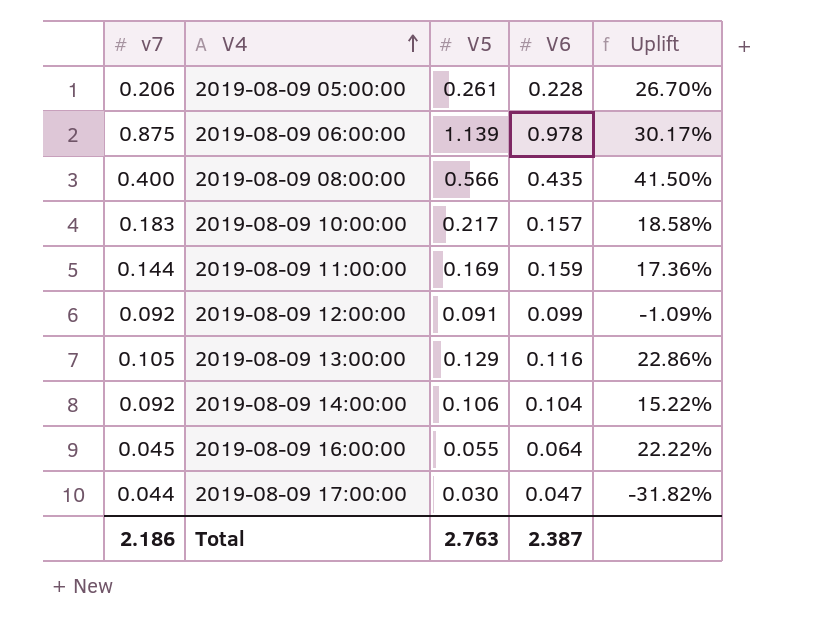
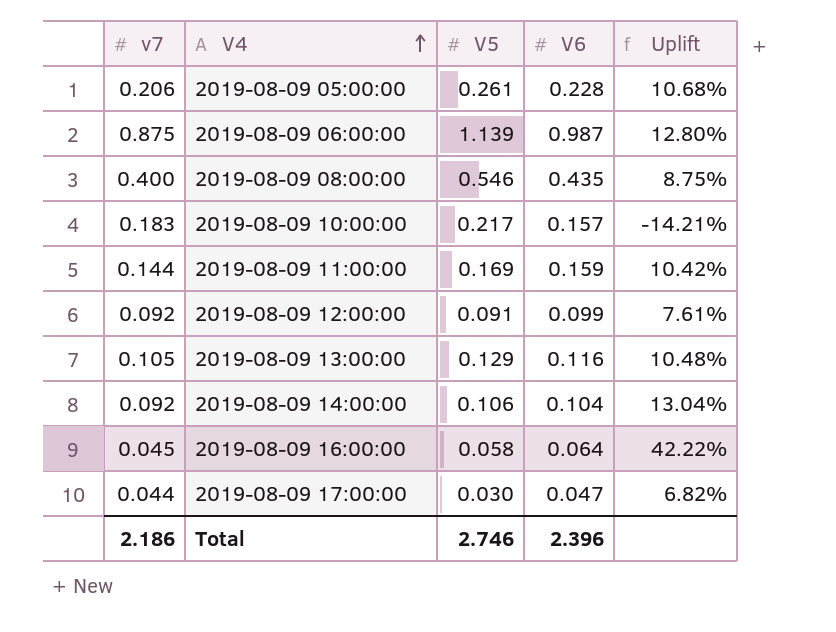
column Uplift | formula: ([V5] - [v7]) / [v7] -> ([V6] - [v7]) / [v7]
2019-08-09 06:00:00 | V6: 0.978 -> 0.987
2019-08-09 08:00:00 | V5: 0.566 -> 0.546
2019-08-09 16:00:00 | V5: 0.055 -> 0.058
Total | V5: 2.763 -> 2.746
Total | V6: 2.387 -> 2.396

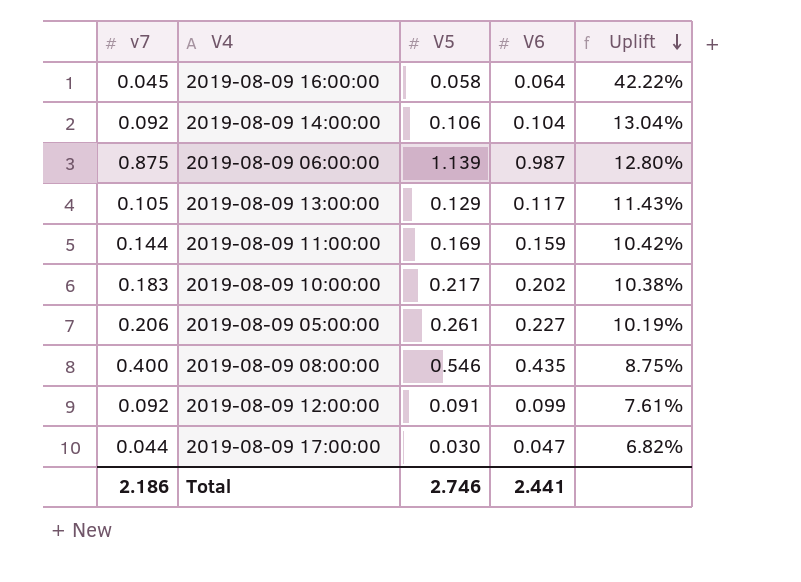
row order: V4 ascending -> Uplift descending
2019-08-09 13:00:00 | V6: 0.116 -> 0.117
2019-08-09 13:00:00 | Uplift: 10.48% -> 11.43%
2019-08-09 10:00:00 | V6: 0.157 -> 0.202
2019-08-09 10:00:00 | Uplift: -14.21% -> 10.38%
2019-08-09 05:00:00 | V6: 0.228 -> 0.227
2019-08-09 05:00:00 | Uplift: 10.68% -> 10.19%
Total | V6: 2.396 -> 2.441

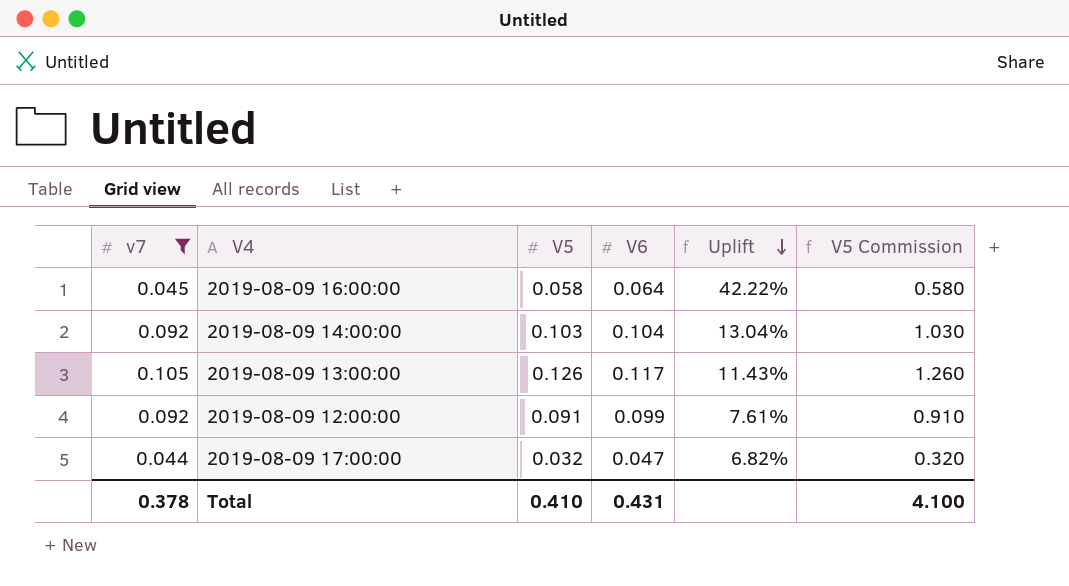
filter: none -> v7 <= 0.105
column V5 Commission | formula: none -> [V5] * 10
2019-08-09 14:00:00 | V5: 0.106 -> 0.103
2019-08-09 13:00:00 | V5: 0.129 -> 0.126
2019-08-09 17:00:00 | V5: 0.030 -> 0.032
Total | v7: 2.186 -> 0.378
Total | V5: 2.746 -> 0.410
Total | V6: 2.441 -> 0.431

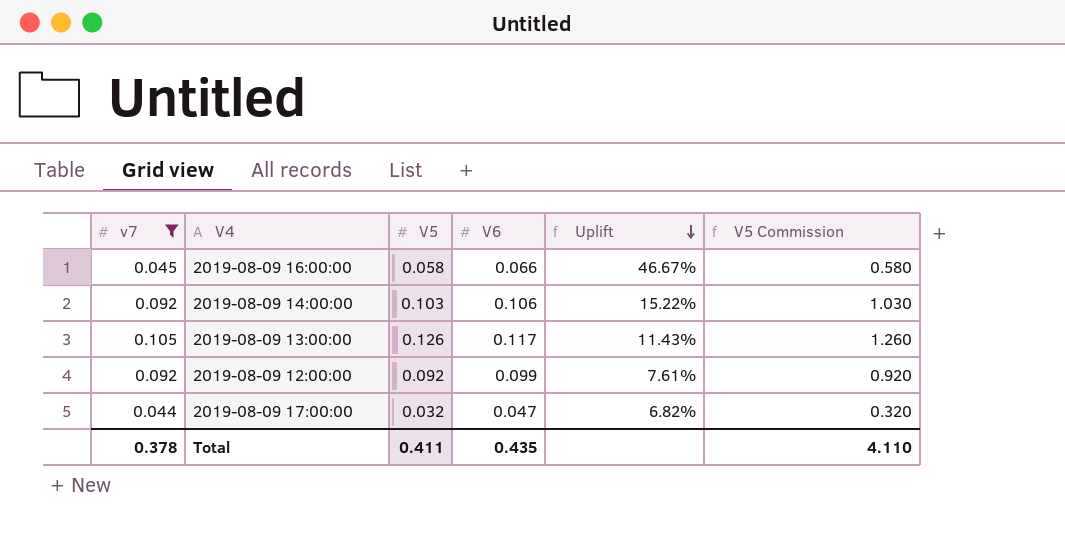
2019-08-09 16:00:00 | V6: 0.064 -> 0.066
2019-08-09 16:00:00 | Uplift: 42.22% -> 46.67%
2019-08-09 14:00:00 | V6: 0.104 -> 0.106
2019-08-09 14:00:00 | Uplift: 13.04% -> 15.22%
2019-08-09 12:00:00 | V5: 0.091 -> 0.092
2019-08-09 12:00:00 | V5 Commission: 0.910 -> 0.920
Total | V5: 0.410 -> 0.411
Total | V6: 0.431 -> 0.435
Total | V5 Commission: 4.100 -> 4.110

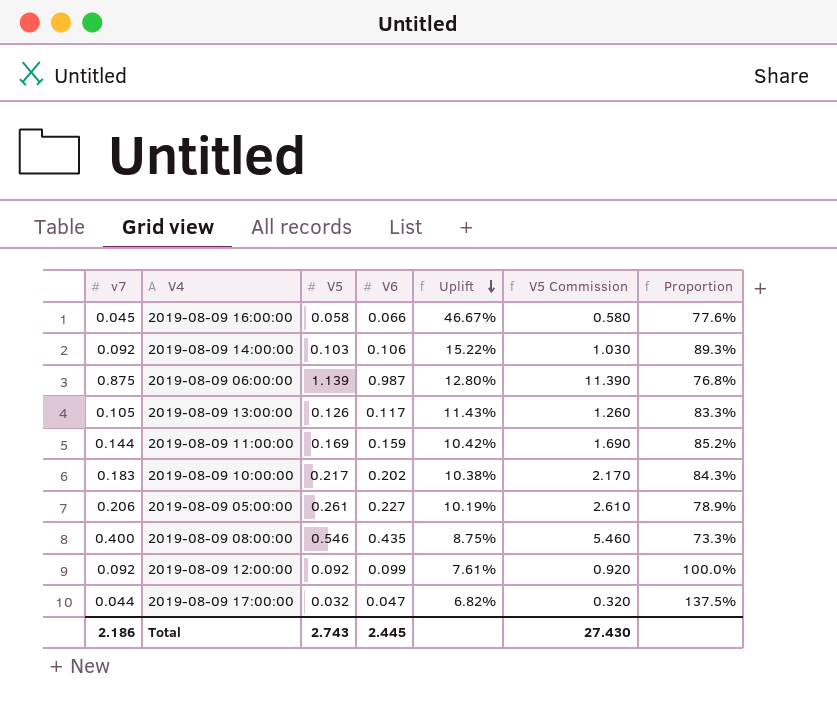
filter: v7 <= 0.105 -> none
column Proportion | formula: none -> [v7] / [V5]
Total | v7: 0.378 -> 2.186
Total | V5: 0.411 -> 2.743
Total | V6: 0.435 -> 2.445
Total | V5 Commission: 4.110 -> 27.430

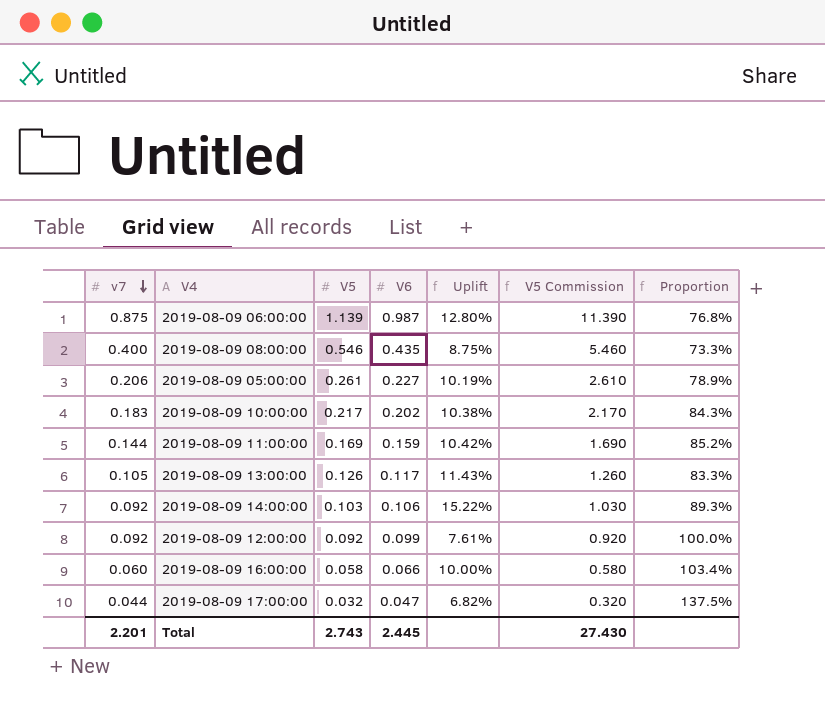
row order: Uplift descending -> v7 descending
2019-08-09 16:00:00 | v7: 0.045 -> 0.060
2019-08-09 16:00:00 | Uplift: 46.67% -> 10.00%
2019-08-09 16:00:00 | Proportion: 77.6% -> 103.4%
Total | v7: 2.186 -> 2.201

